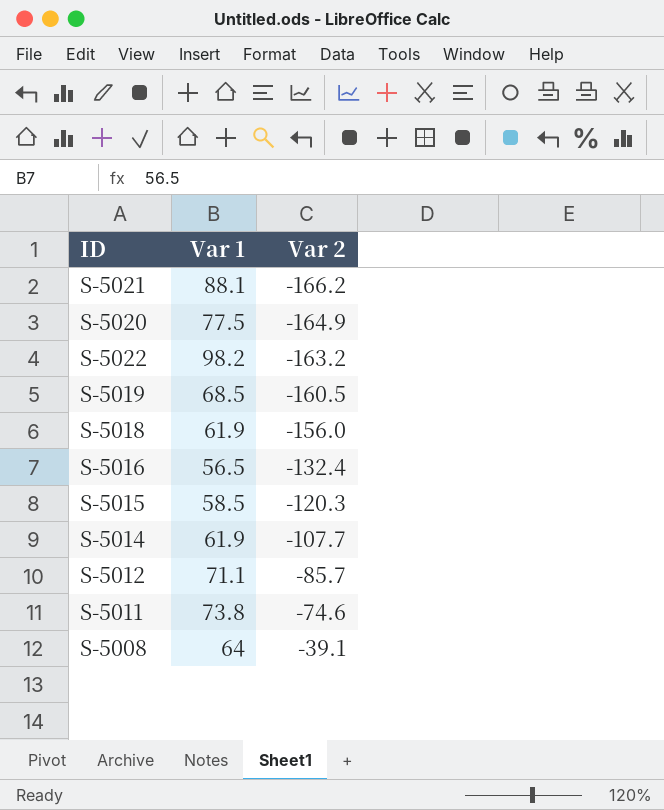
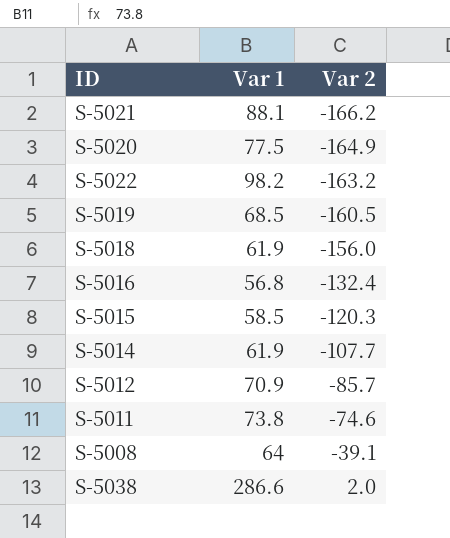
S-5016 | Var 1: 56.5 -> 56.8
S-5012 | Var 1: 71.1 -> 70.9
row S-5038: none -> 286.6 | 2.0

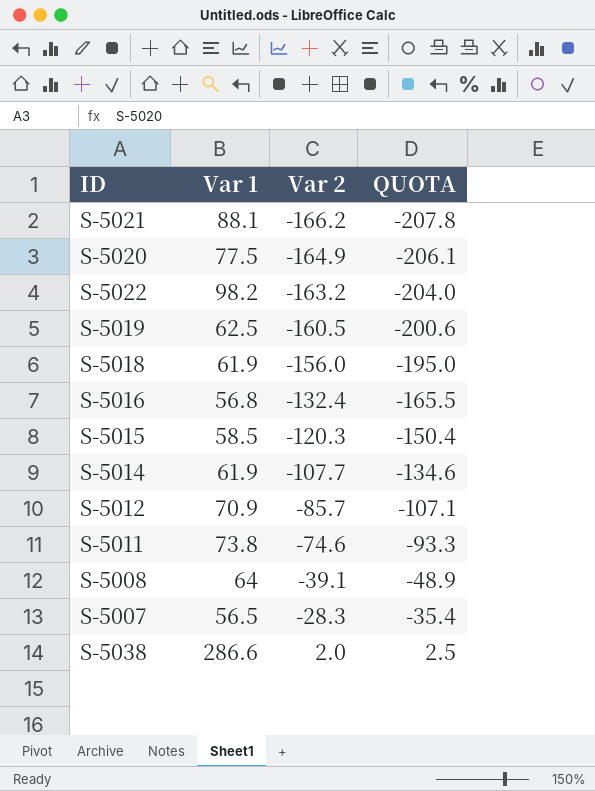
column QUOTA | formula: none -> [Var 2] * 1.25
S-5019 | Var 1: 68.5 -> 62.5
row S-5007: none -> 56.5 | -28.3 | -35.4

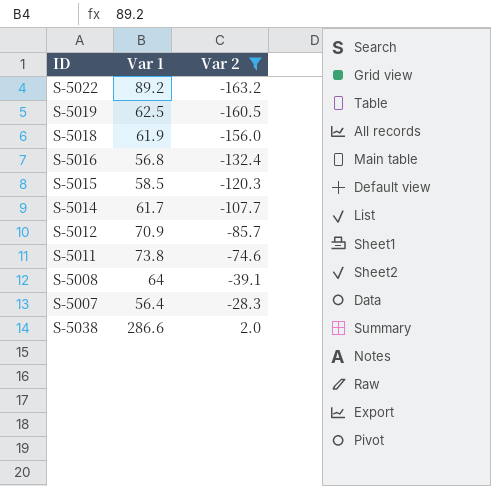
filter: none -> Var 2 >= -163.2
column QUOTA | formula: [Var 2] * 1.25 -> none
S-5022 | Var 1: 98.2 -> 89.2
S-5014 | Var 1: 61.9 -> 61.7
S-5007 | Var 1: 56.5 -> 56.4

